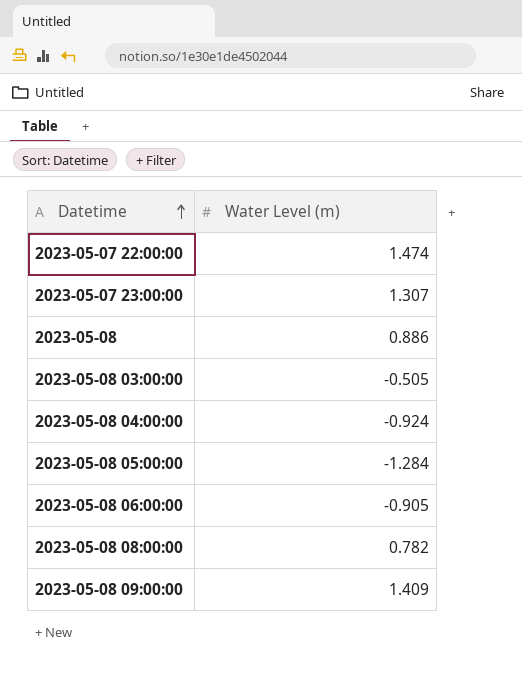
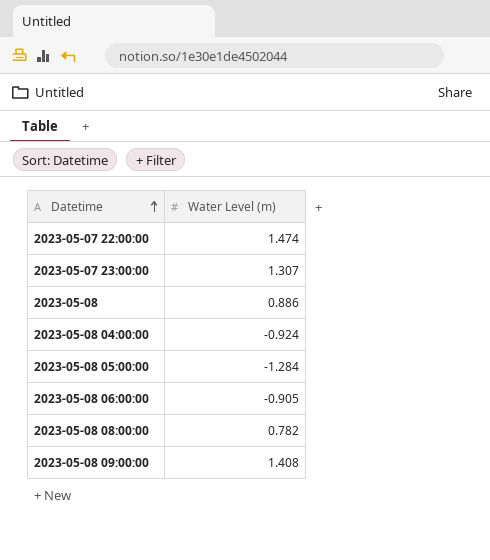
row 2023-05-08 03:00:00: -0.505 -> none
2023-05-08 09:00:00 | Water Level (m): 1.409 -> 1.408

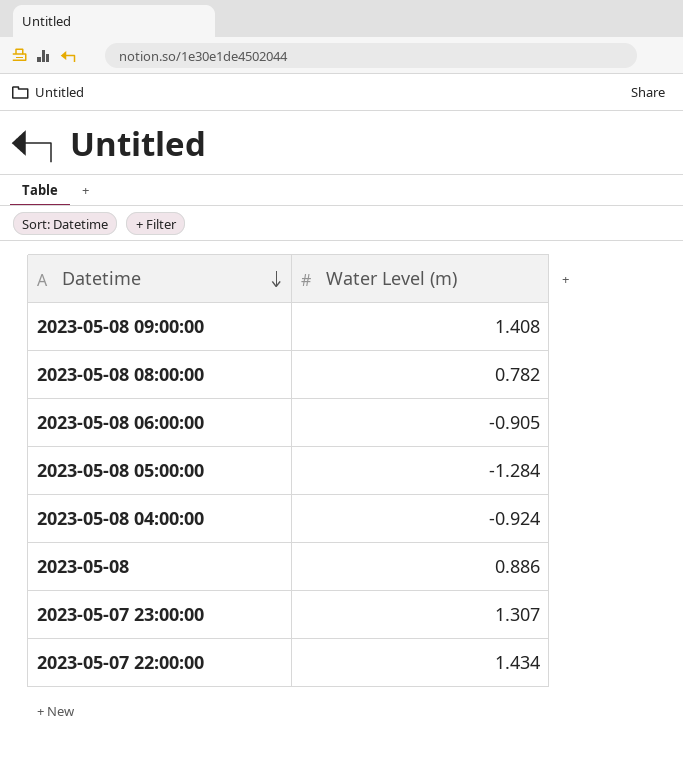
row order: Datetime ascending -> Datetime descending
2023-05-07 22:00:00 | Water Level (m): 1.474 -> 1.434

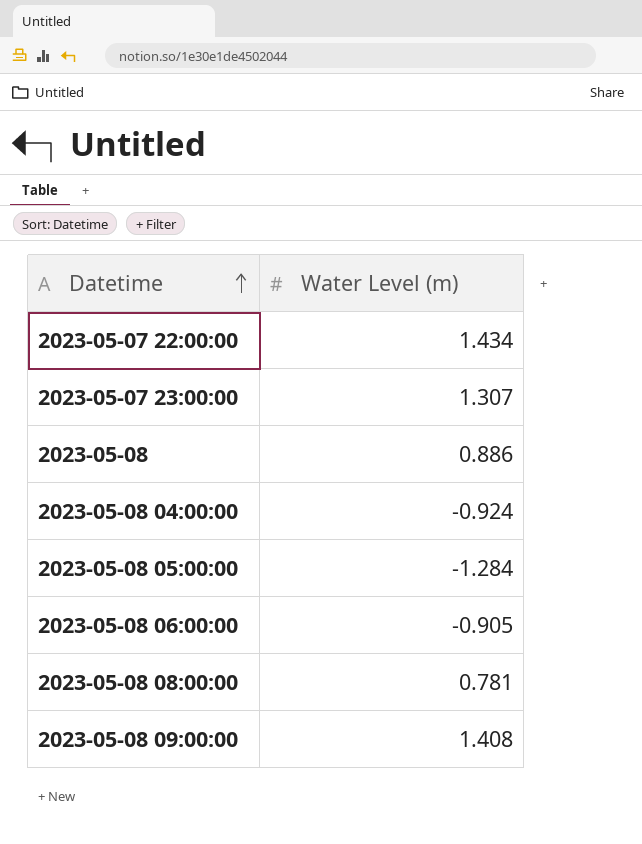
row order: Datetime descending -> Datetime ascending
2023-05-08 08:00:00 | Water Level (m): 0.782 -> 0.781

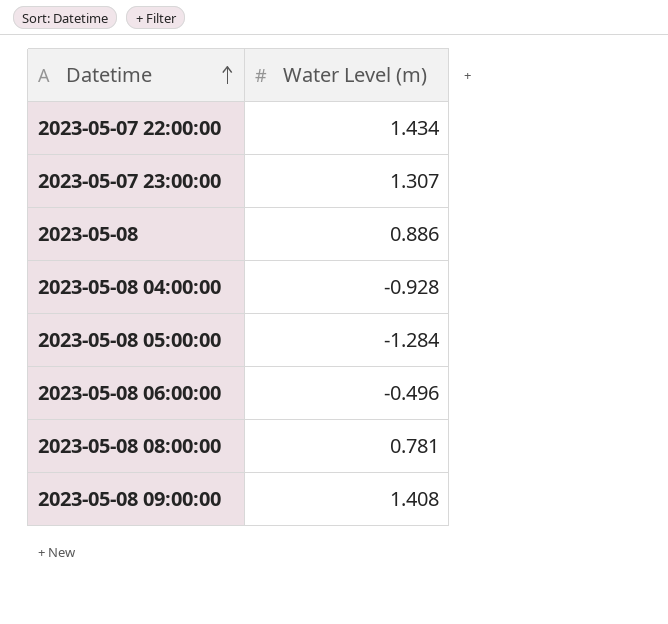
2023-05-08 04:00:00 | Water Level (m): -0.924 -> -0.928
2023-05-08 06:00:00 | Water Level (m): -0.905 -> -0.496

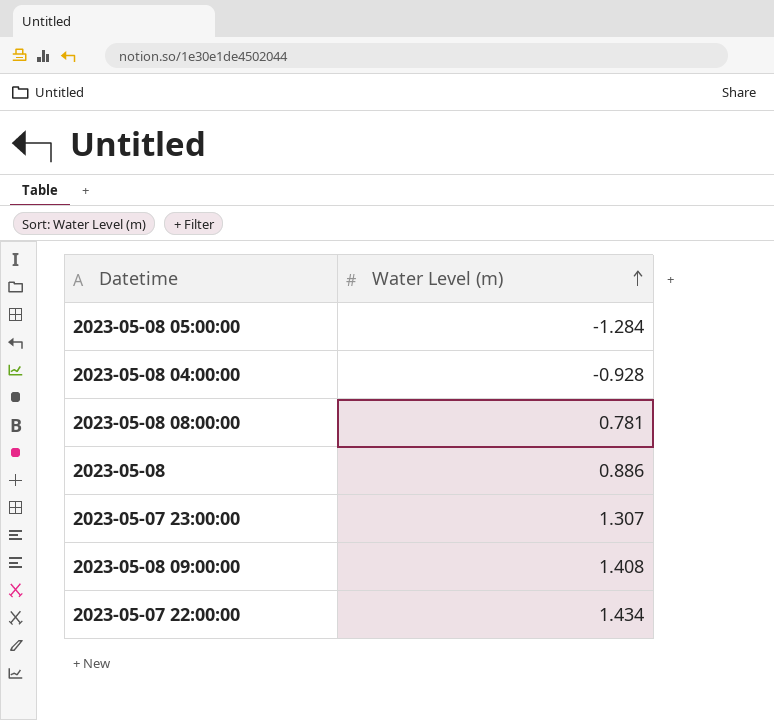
row order: Datetime ascending -> Water Level (m) ascending
row 2023-05-08 06:00:00: -0.496 -> none

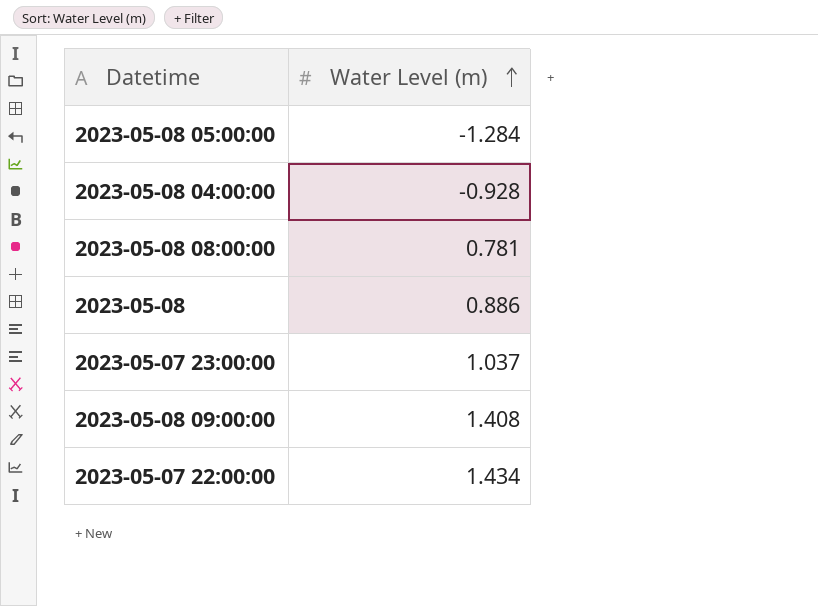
2023-05-07 23:00:00 | Water Level (m): 1.307 -> 1.037

